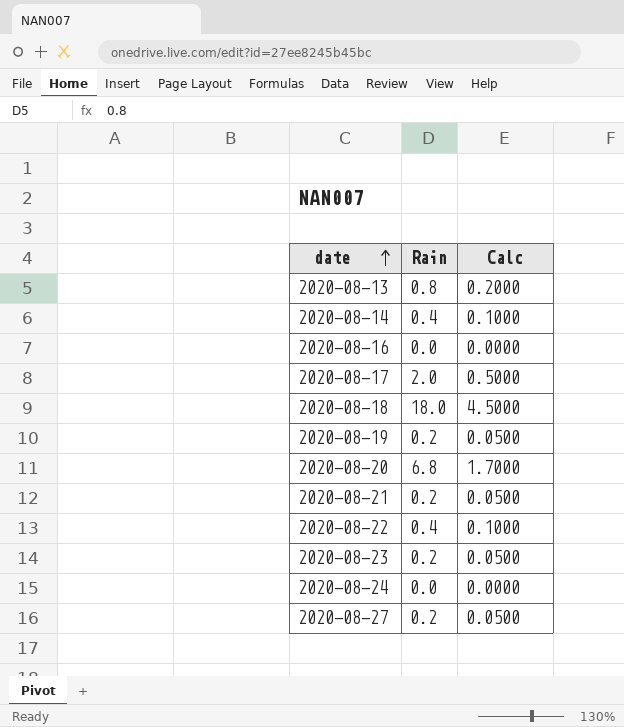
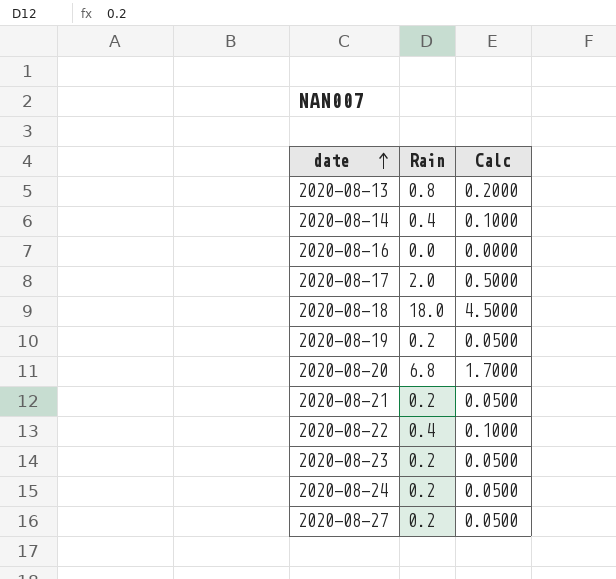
2020-08-24 | Rain: 0.0 -> 0.2
2020-08-24 | Calc: 0.0000 -> 0.0500

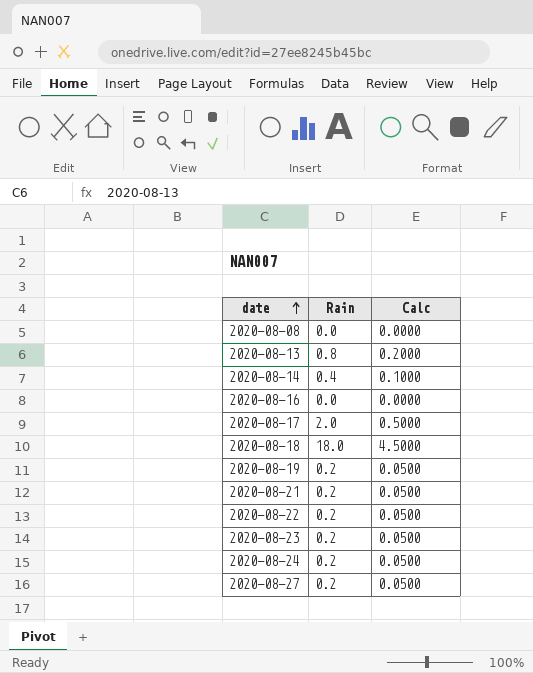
row 2020-08-20: 6.8 | 1.7000 -> none
row 2020-08-08: none -> 0.0 | 0.0000
2020-08-22 | Rain: 0.4 -> 0.2
2020-08-22 | Calc: 0.1000 -> 0.0500

